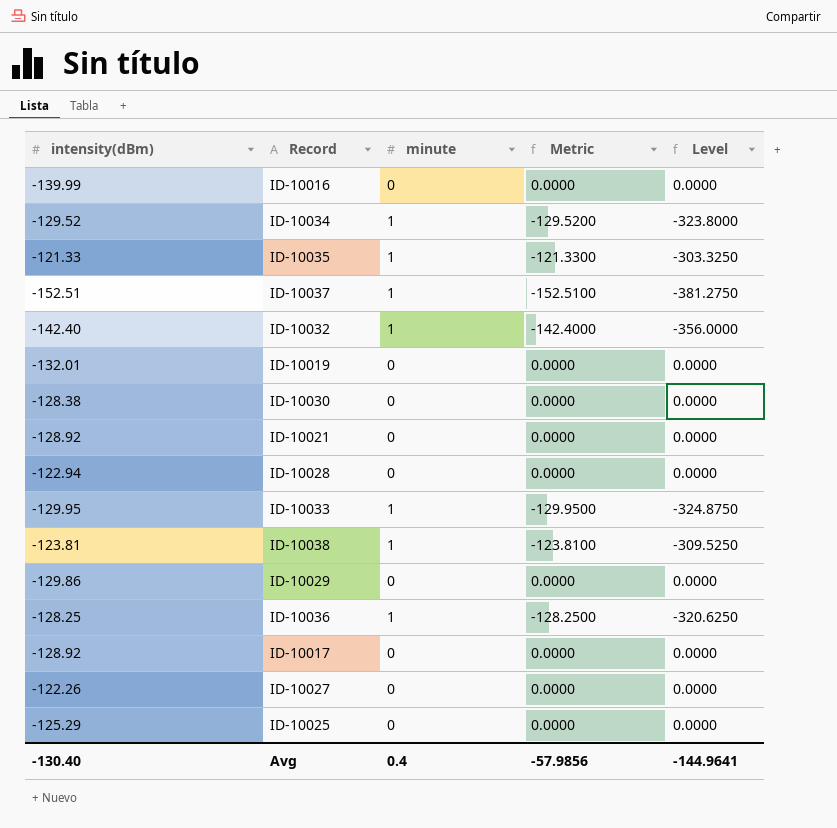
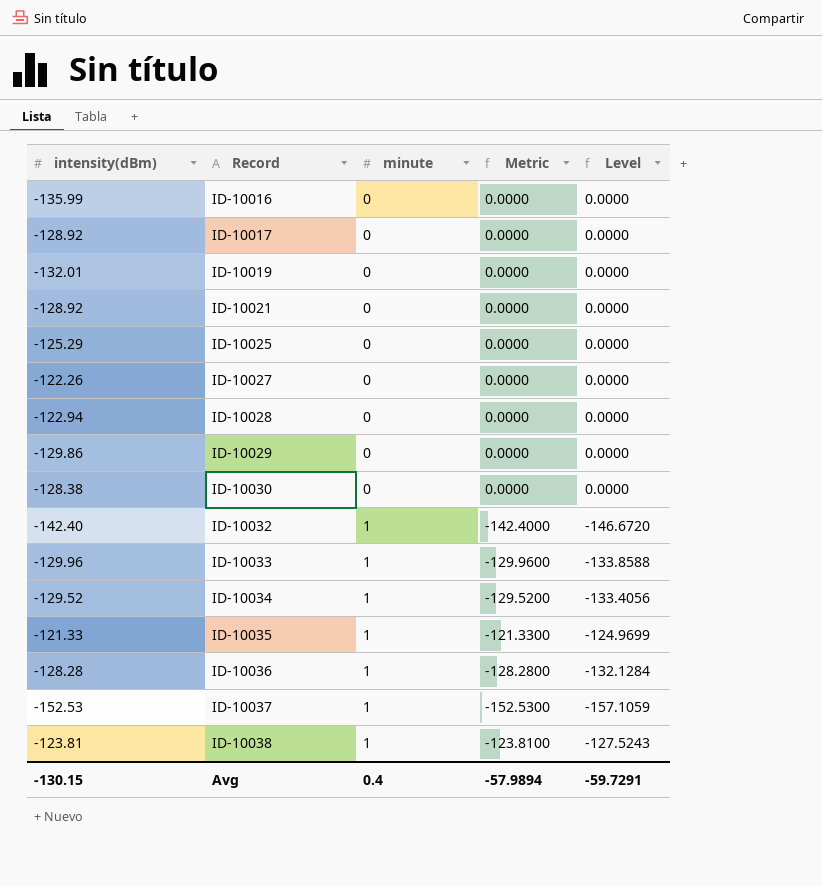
row order: none -> Record ascending
column Level | formula: [Metric] * 2.5 -> [Metric] * 1.03
ID-10016 | intensity(dBm): -139.99 -> -135.99
ID-10033 | intensity(dBm): -129.95 -> -129.96
ID-10033 | Metric: -129.9500 -> -129.9600
ID-10036 | intensity(dBm): -128.25 -> -128.28
ID-10036 | Metric: -128.2500 -> -128.2800
ID-10037 | intensity(dBm): -152.51 -> -152.53
ID-10037 | Metric: -152.5100 -> -152.5300
Avg | intensity(dBm): -130.40 -> -130.15
Avg | Metric: -57.9856 -> -57.9894
Avg | Level: -144.9641 -> -59.7291

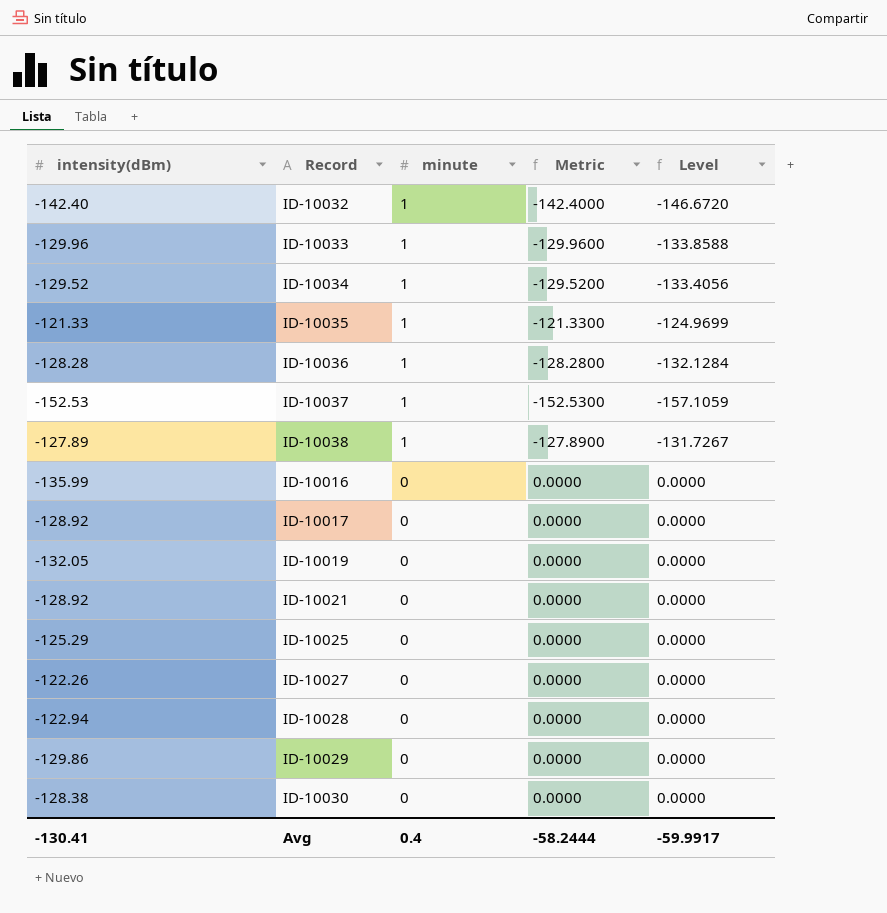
row order: Record ascending -> minute descending
ID-10038 | intensity(dBm): -123.81 -> -127.89
ID-10038 | Metric: -123.8100 -> -127.8900
ID-10038 | Level: -127.5243 -> -131.7267
ID-10019 | intensity(dBm): -132.01 -> -132.05
Avg | intensity(dBm): -130.15 -> -130.41
Avg | Metric: -57.9894 -> -58.2444
Avg | Level: -59.7291 -> -59.9917

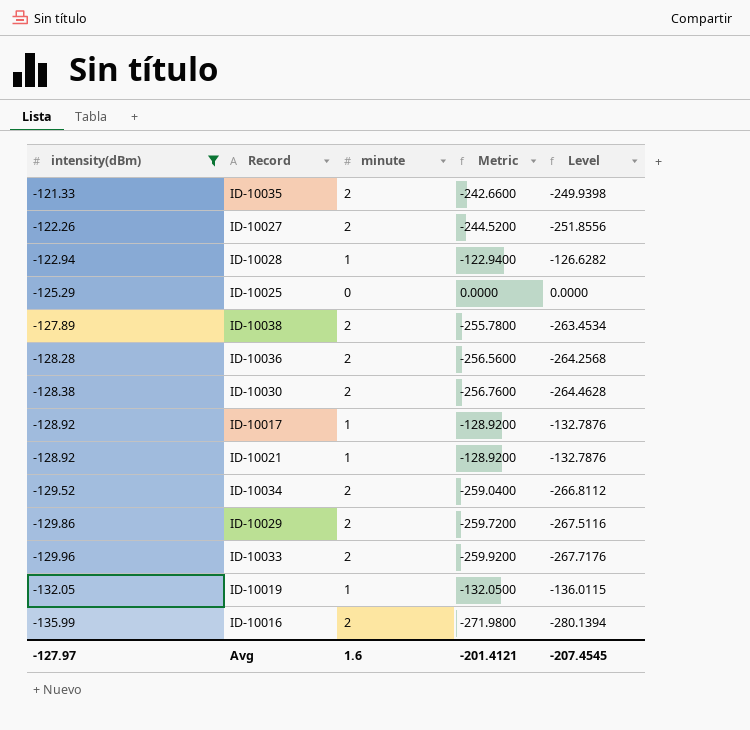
filter: none -> intensity(dBm) >= -135.99
row order: minute descending -> intensity(dBm) descending
ID-10035 | minute: 1 -> 2
ID-10035 | Metric: -121.3300 -> -242.6600
ID-10035 | Level: -124.9699 -> -249.9398
ID-10027 | minute: 0 -> 2
ID-10027 | Metric: 0.0000 -> -244.5200
ID-10027 | Level: 0.0000 -> -251.8556
ID-10028 | minute: 0 -> 1
ID-10028 | Metric: 0.0000 -> -122.9400
ID-10028 | Level: 0.0000 -> -126.6282
ID-10038 | minute: 1 -> 2
ID-10038 | Metric: -127.8900 -> -255.7800
ID-10038 | Level: -131.7267 -> -263.4534
ID-10036 | minute: 1 -> 2
ID-10036 | Metric: -128.2800 -> -256.5600
ID-10036 | Level: -132.1284 -> -264.2568
ID-10030 | minute: 0 -> 2
ID-10030 | Metric: 0.0000 -> -256.7600
ID-10030 | Level: 0.0000 -> -264.4628
ID-10017 | minute: 0 -> 1
ID-10017 | Metric: 0.0000 -> -128.9200
ID-10017 | Level: 0.0000 -> -132.7876
ID-10021 | minute: 0 -> 1
ID-10021 | Metric: 0.0000 -> -128.9200
ID-10021 | Level: 0.0000 -> -132.7876
ID-10034 | minute: 1 -> 2
ID-10034 | Metric: -129.5200 -> -259.0400
ID-10034 | Level: -133.4056 -> -266.8112
ID-10029 | minute: 0 -> 2
ID-10029 | Metric: 0.0000 -> -259.7200
ID-10029 | Level: 0.0000 -> -267.5116
ID-10033 | minute: 1 -> 2
ID-10033 | Metric: -129.9600 -> -259.9200
ID-10033 | Level: -133.8588 -> -267.7176
ID-10019 | minute: 0 -> 1
ID-10019 | Metric: 0.0000 -> -132.0500
ID-10019 | Level: 0.0000 -> -136.0115
ID-10016 | minute: 0 -> 2
ID-10016 | Metric: 0.0000 -> -271.9800
ID-10016 | Level: 0.0000 -> -280.1394
Avg | intensity(dBm): -130.41 -> -127.97
Avg | minute: 0.4 -> 1.6
Avg | Metric: -58.2444 -> -201.4121
Avg | Level: -59.9917 -> -207.4545

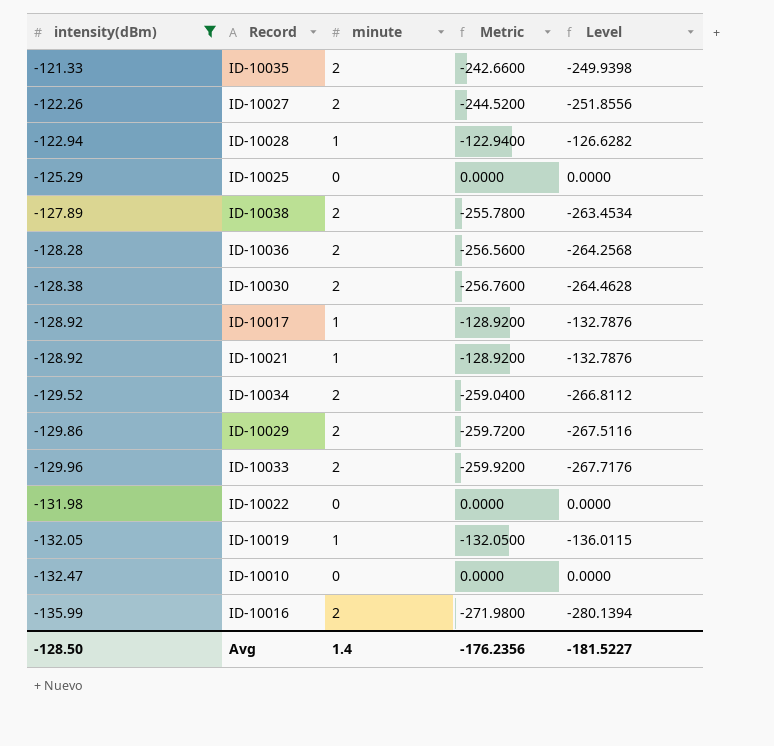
row ID-10022: none -> -131.98 | 0 | 0.0000 | 0.0000
row ID-10010: none -> -132.47 | 0 | 0.0000 | 0.0000
Avg | intensity(dBm): -127.97 -> -128.50
Avg | minute: 1.6 -> 1.4
Avg | Metric: -201.4121 -> -176.2356
Avg | Level: -207.4545 -> -181.5227

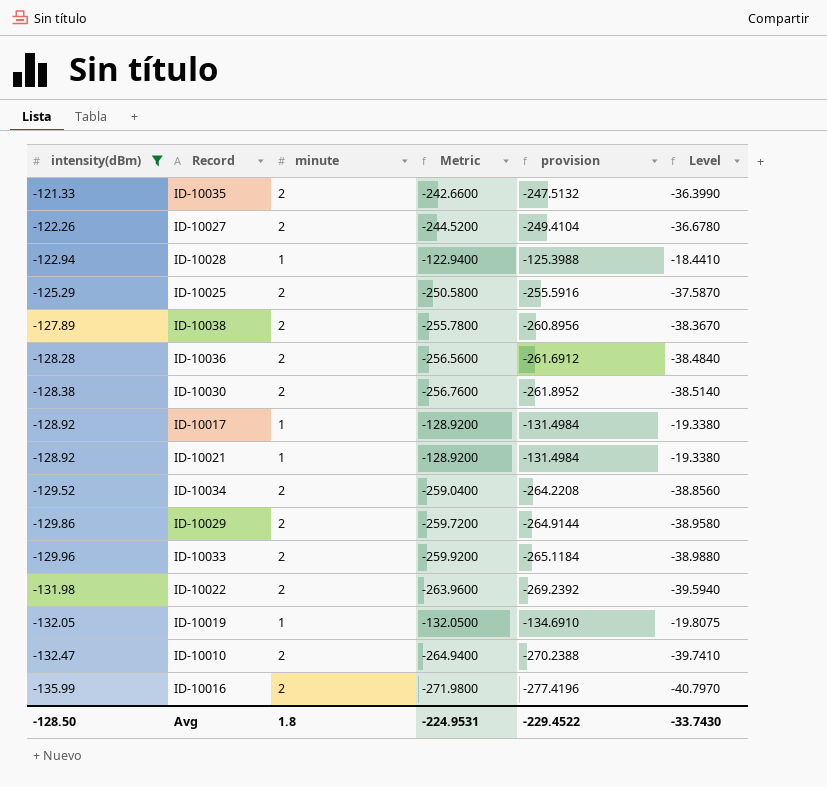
column provision | formula: none -> [Metric] * 1.02
column Level | formula: [Metric] * 1.03 -> [Metric] * 0.15
ID-10025 | minute: 0 -> 2
ID-10025 | Metric: 0.0000 -> -250.5800
ID-10022 | minute: 0 -> 2
ID-10022 | Metric: 0.0000 -> -263.9600
ID-10010 | minute: 0 -> 2
ID-10010 | Metric: 0.0000 -> -264.9400
Avg | minute: 1.4 -> 1.8
Avg | Metric: -176.2356 -> -224.9531
Avg | Level: -181.5227 -> -33.7430

